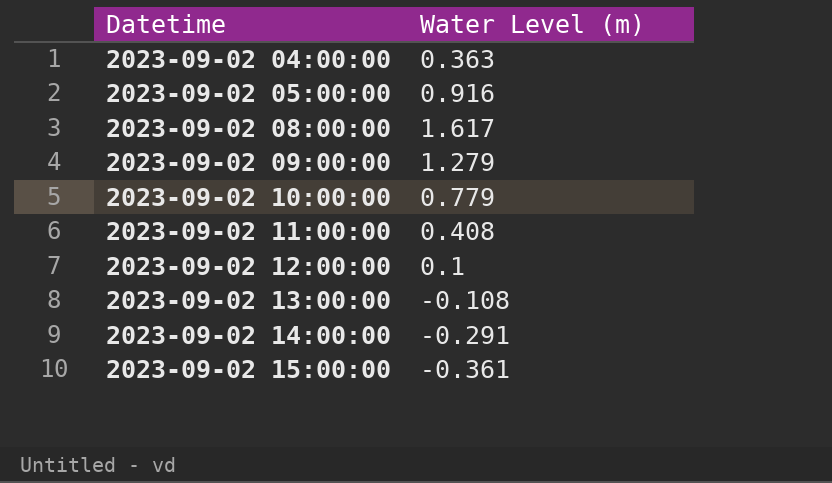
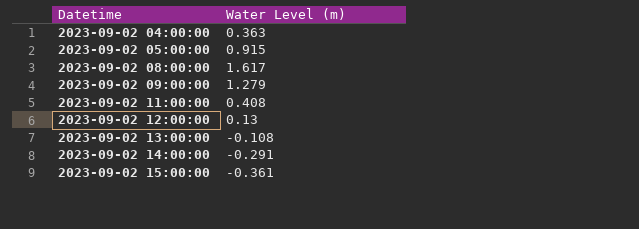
row 2023-09-02 10:00:00: 0.779 -> none
2023-09-02 05:00:00 | Water Level (m): 0.916 -> 0.915
2023-09-02 12:00:00 | Water Level (m): 0.1 -> 0.13

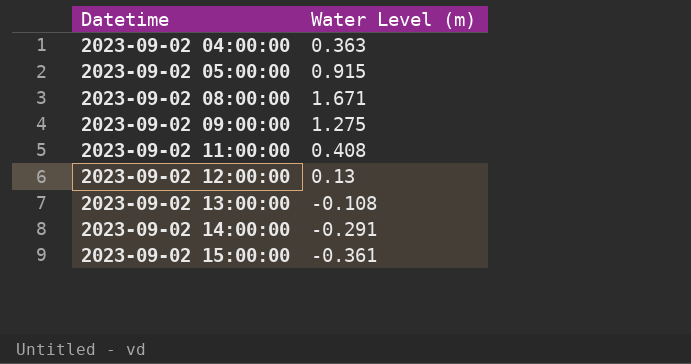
2023-09-02 08:00:00 | Water Level (m): 1.617 -> 1.671
2023-09-02 09:00:00 | Water Level (m): 1.279 -> 1.275

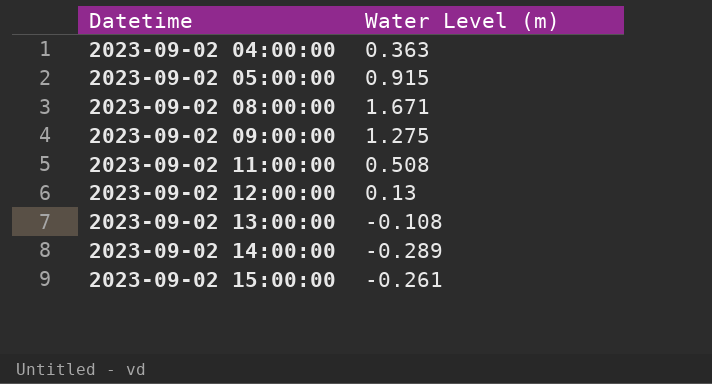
2023-09-02 11:00:00 | Water Level (m): 0.408 -> 0.508
2023-09-02 14:00:00 | Water Level (m): -0.291 -> -0.289
2023-09-02 15:00:00 | Water Level (m): -0.361 -> -0.261

